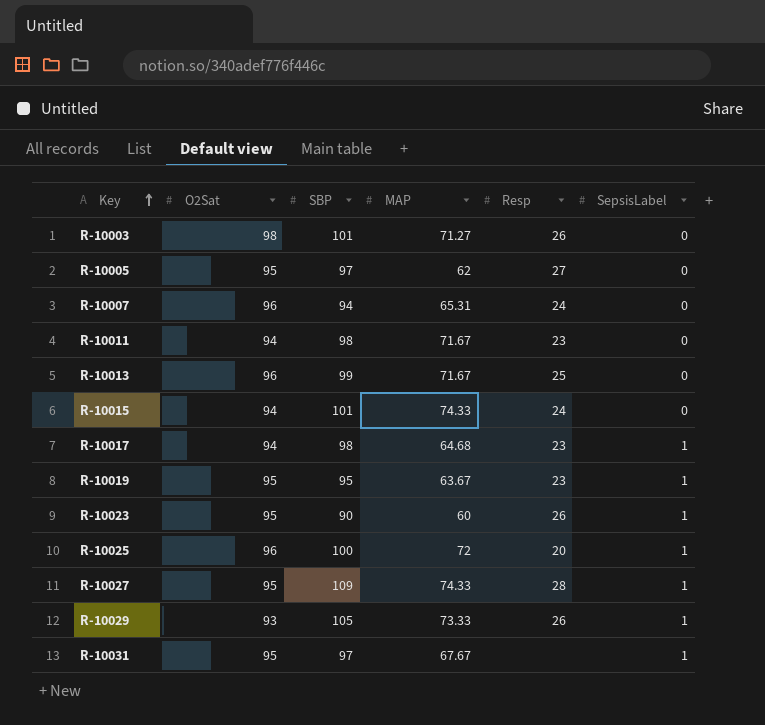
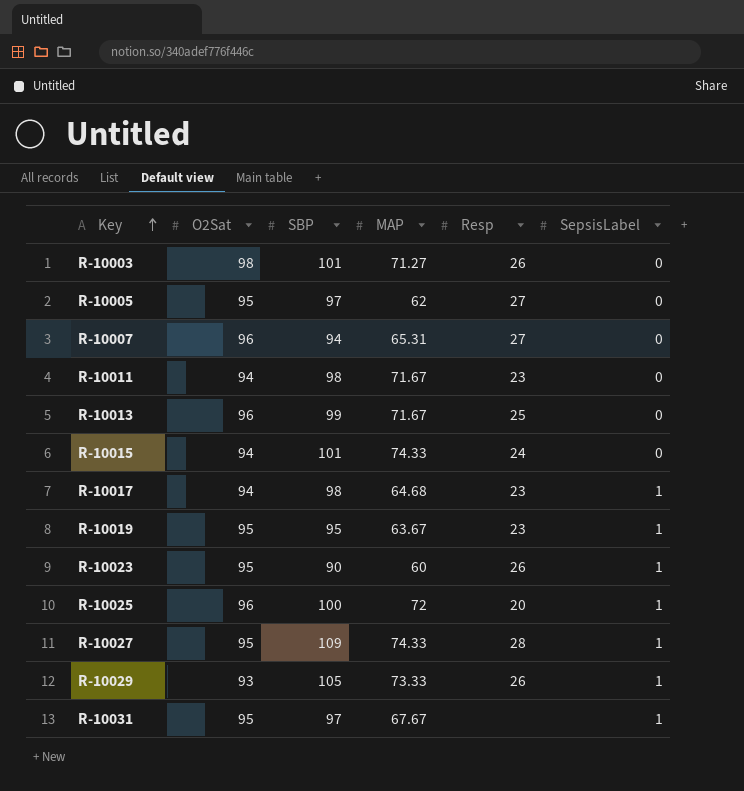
R-10007 | Resp: 24 -> 27

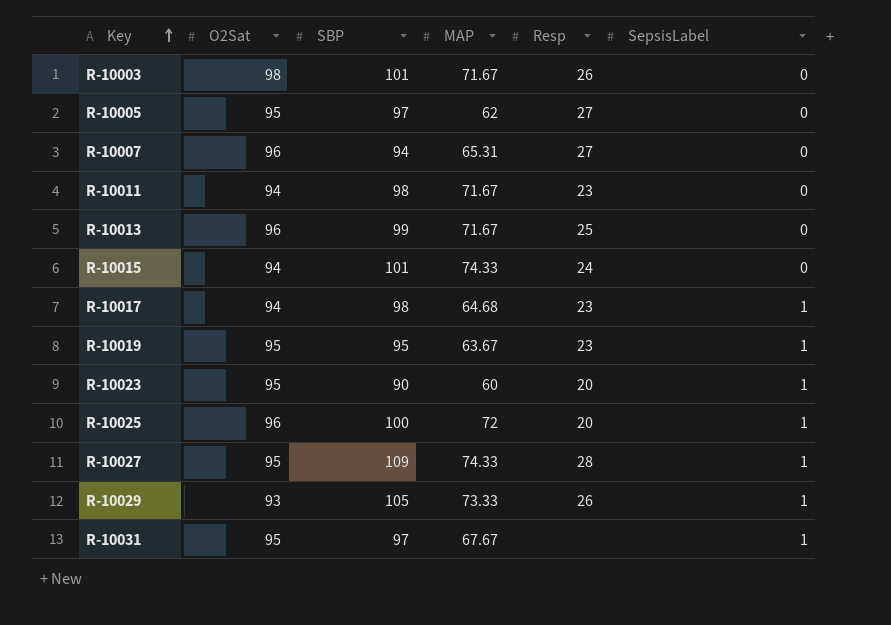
R-10003 | MAP: 71.27 -> 71.67
R-10023 | Resp: 26 -> 20

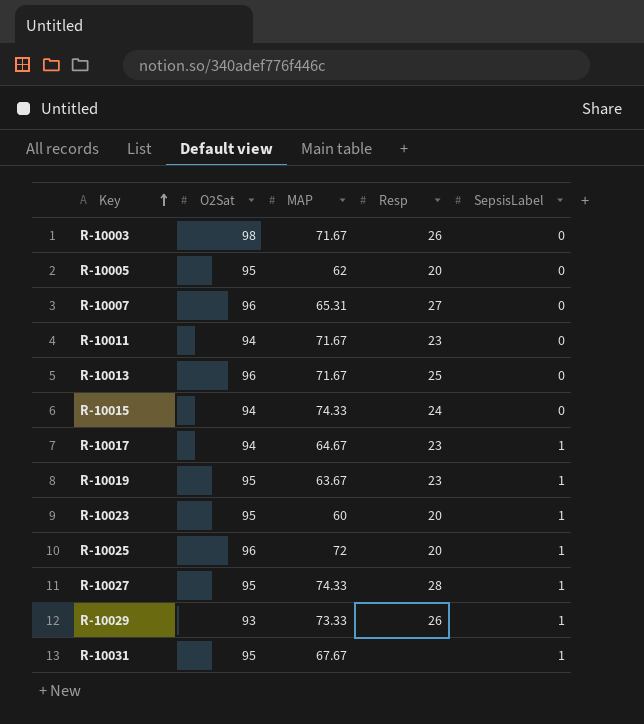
column SBP | position: 3 -> none
R-10005 | Resp: 27 -> 20
R-10017 | MAP: 64.68 -> 64.67

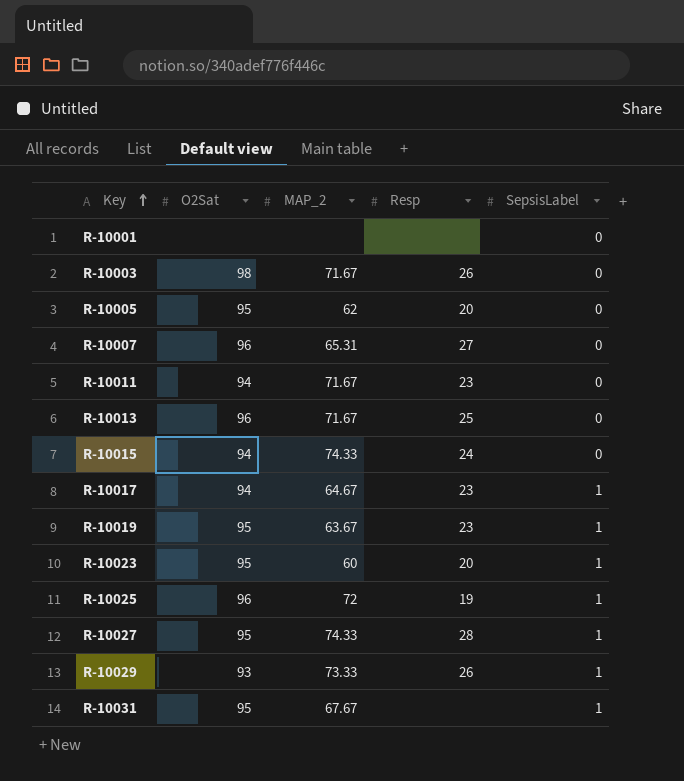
column name: MAP -> MAP_2
row R-10001: none -> none | none | none | 0
R-10025 | Resp: 20 -> 19

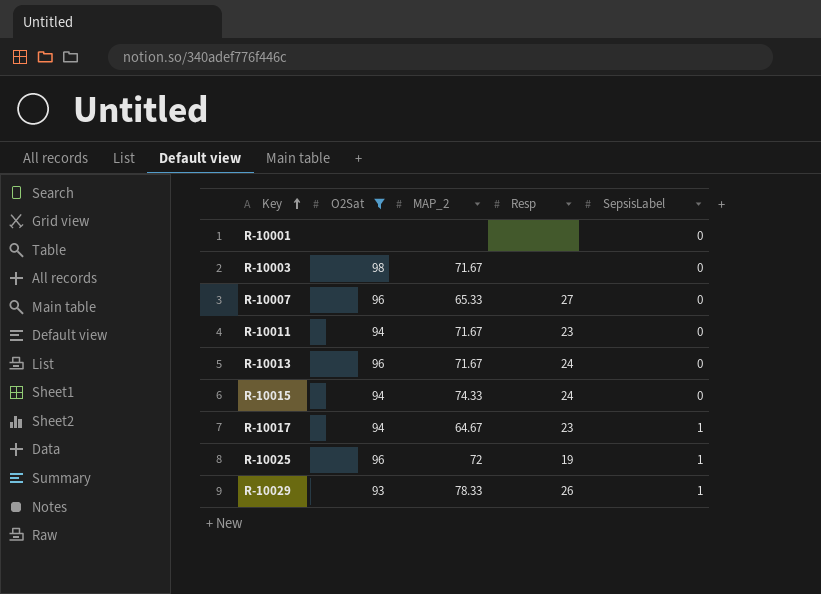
filter: none -> O2Sat != 95
R-10003 | Resp: 26 -> none
R-10007 | MAP_2: 65.31 -> 65.33
R-10013 | Resp: 25 -> 24
R-10029 | MAP_2: 73.33 -> 78.33

